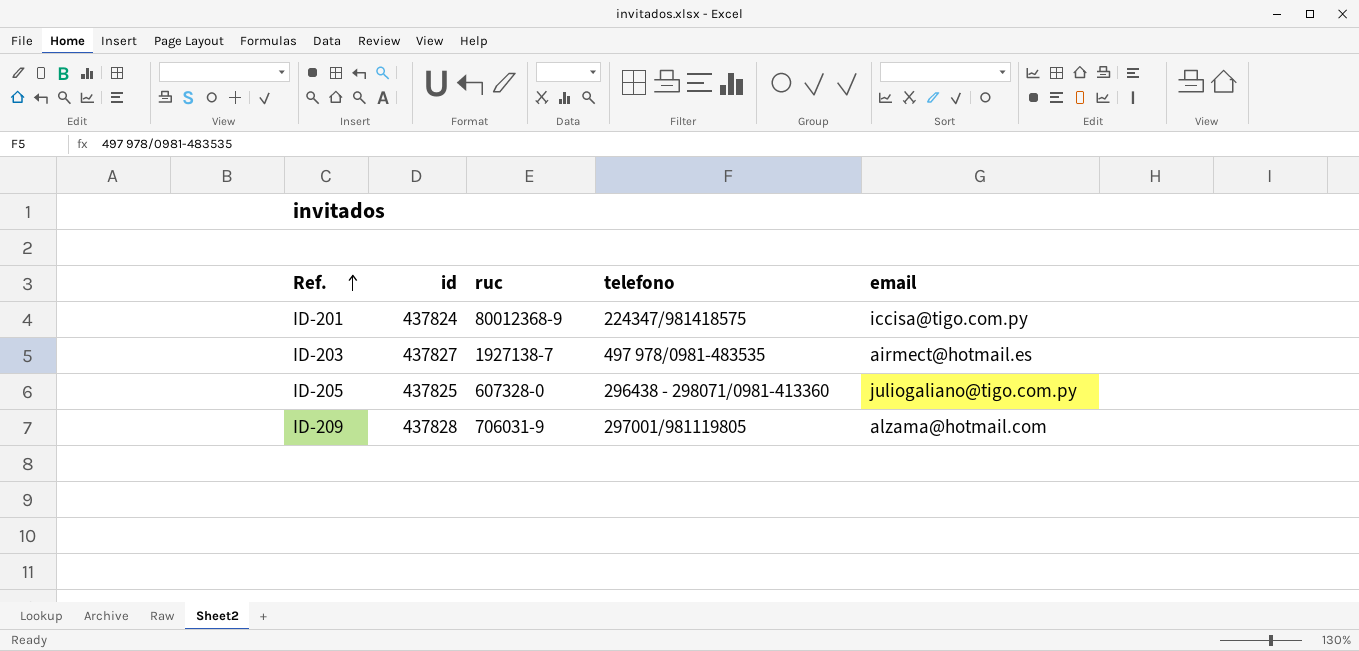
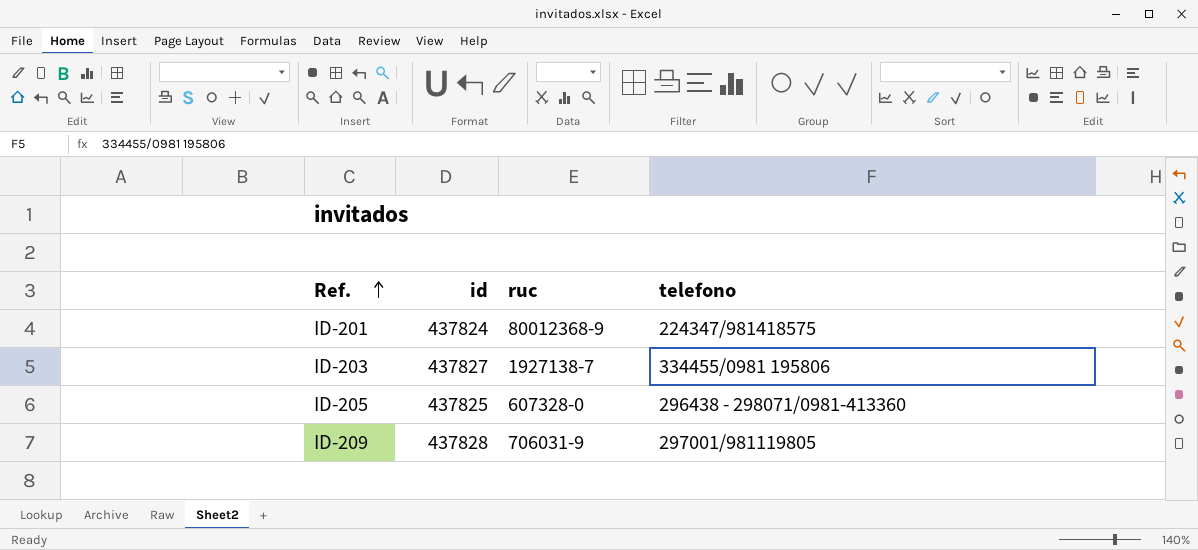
column email | position: 5 -> none
ID-203 | telefono: 497 978/0981-483535 -> 334455/0981 195806

